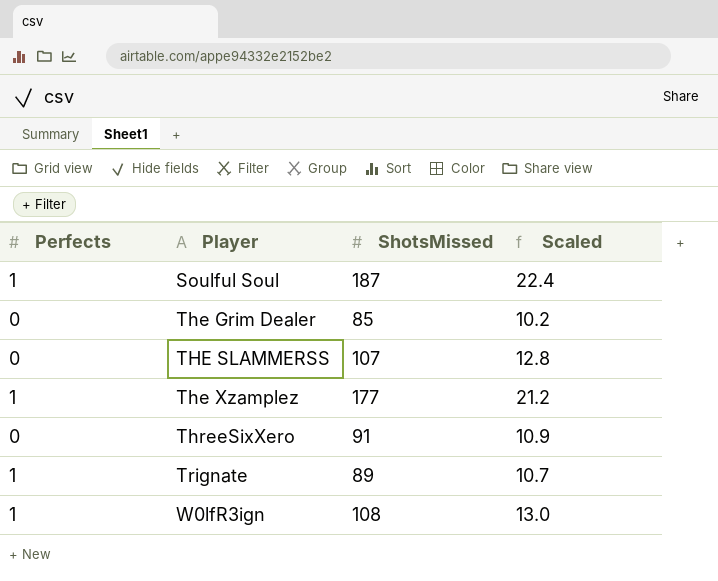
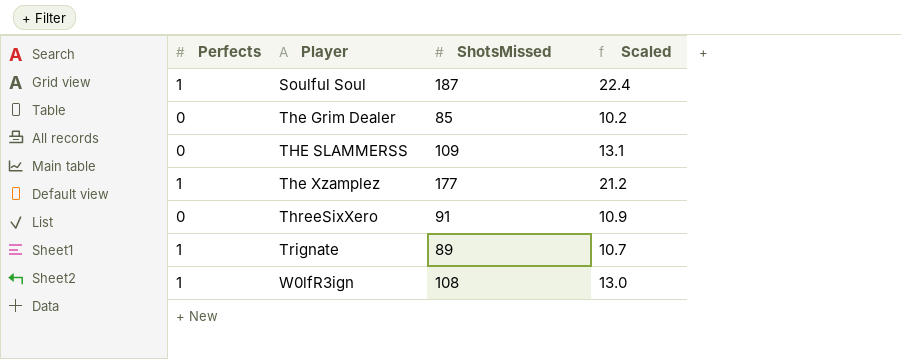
THE SLAMMERSS | ShotsMissed: 107 -> 109
THE SLAMMERSS | Scaled: 12.8 -> 13.1

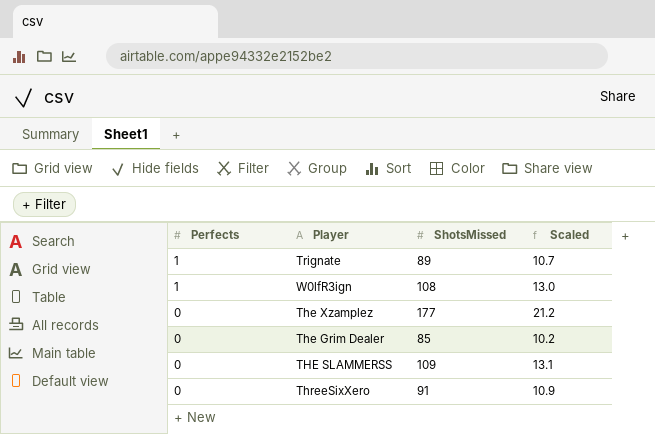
row order: Player ascending -> Perfects descending
row Soulful Soul: 1 | 187 | 22.4 -> none
The Xzamplez | Perfects: 1 -> 0

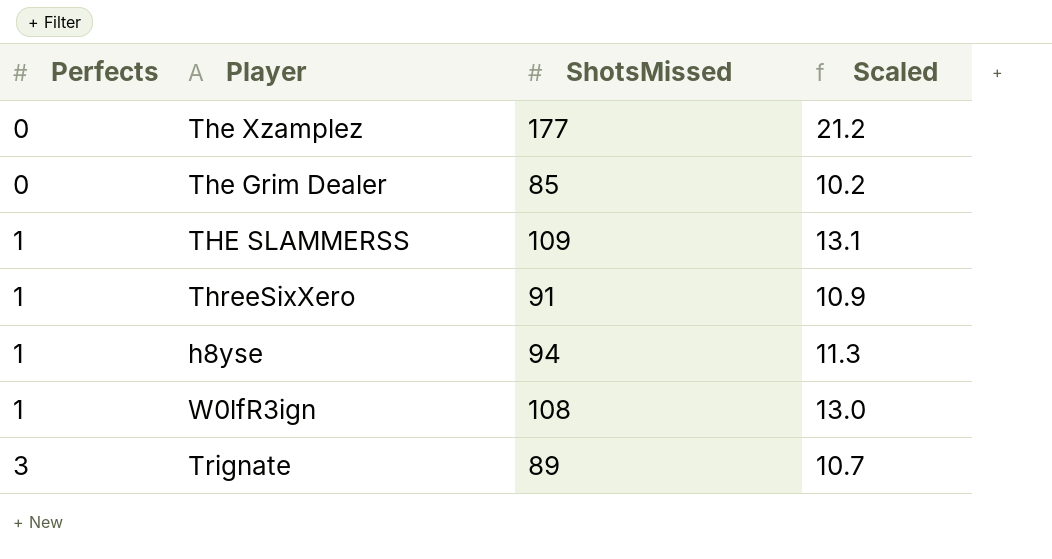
row order: Perfects descending -> Perfects ascending
THE SLAMMERSS | Perfects: 0 -> 1
ThreeSixXero | Perfects: 0 -> 1
row h8yse: none -> 1 | 94 | 11.3
Trignate | Perfects: 1 -> 3

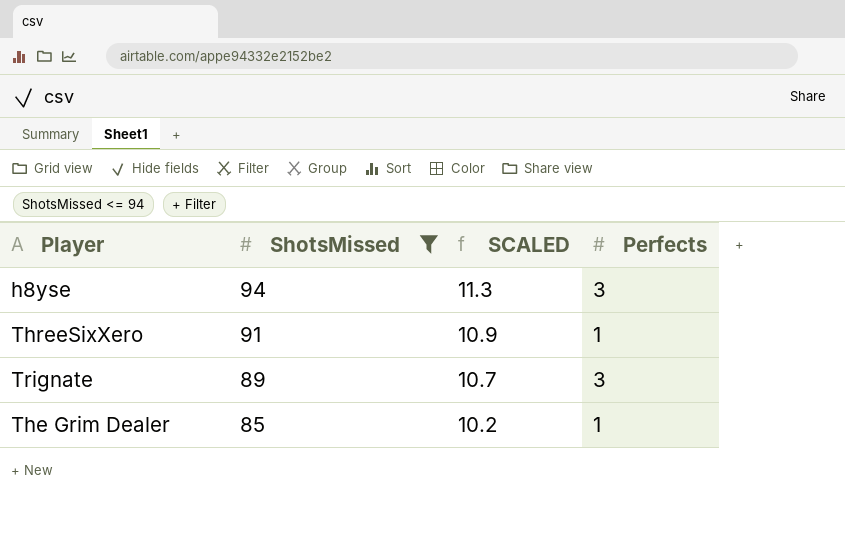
filter: none -> ShotsMissed <= 94
row order: Perfects ascending -> ShotsMissed descending
column name: Scaled -> SCALED
column Perfects | position: 1 -> 4
h8yse | Perfects: 1 -> 3
The Grim Dealer | Perfects: 0 -> 1

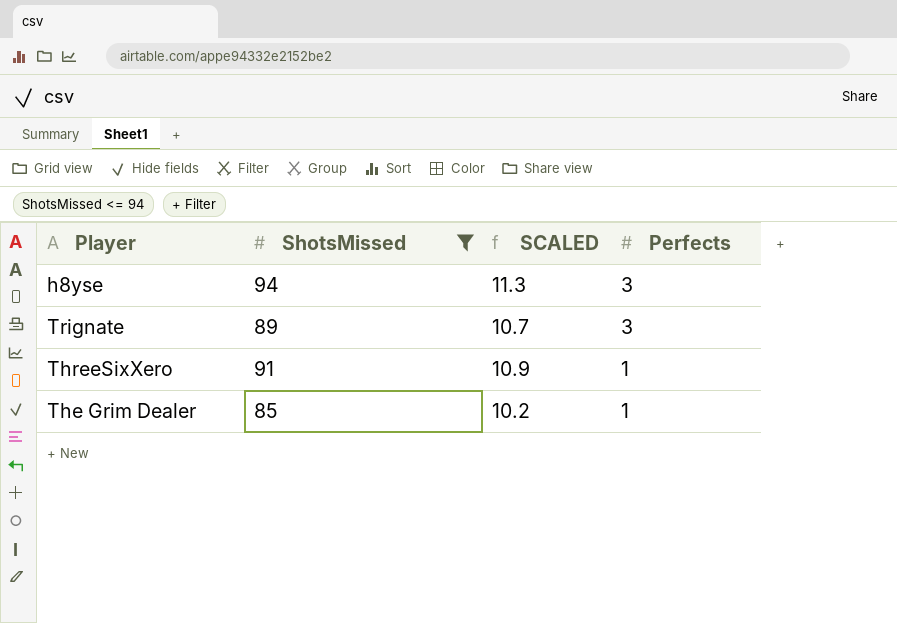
row order: ShotsMissed descending -> Perfects descending

